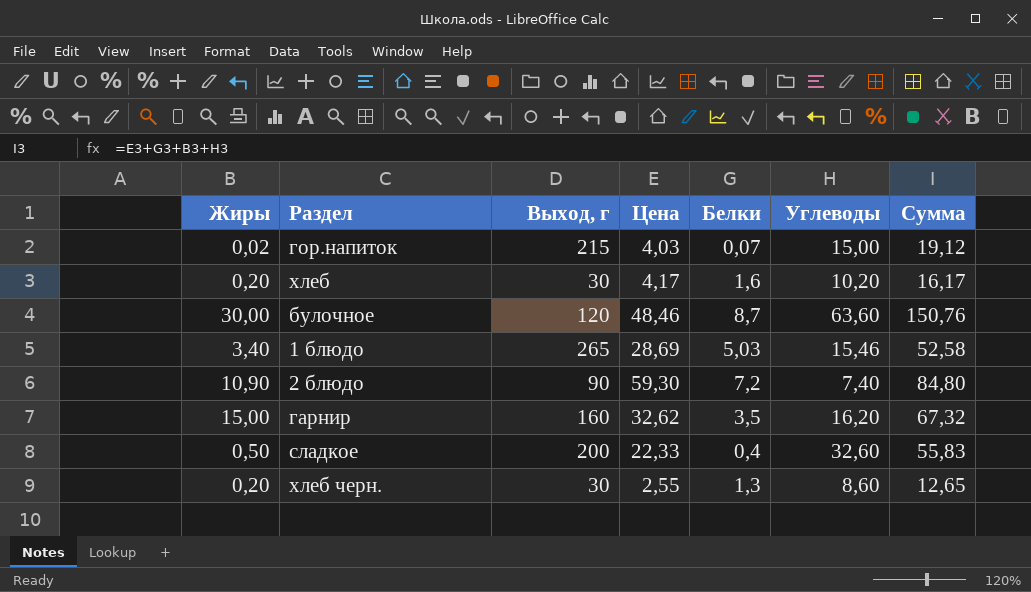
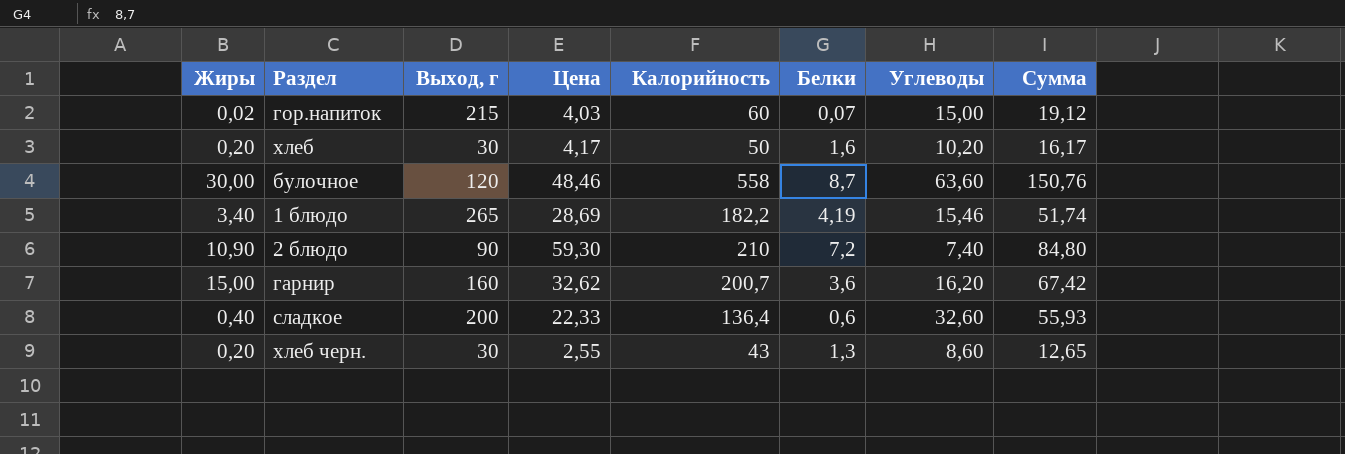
column Калорийность | position: none -> 5
1 блюдо | Белки: 5,03 -> 4,19
1 блюдо | Сумма: 52,58 -> 51,74
гарнир | Белки: 3,5 -> 3,6
гарнир | Сумма: 67,32 -> 67,42
сладкое | Жиры: 0,50 -> 0,40
сладкое | Белки: 0,4 -> 0,6
сладкое | Сумма: 55,83 -> 55,93

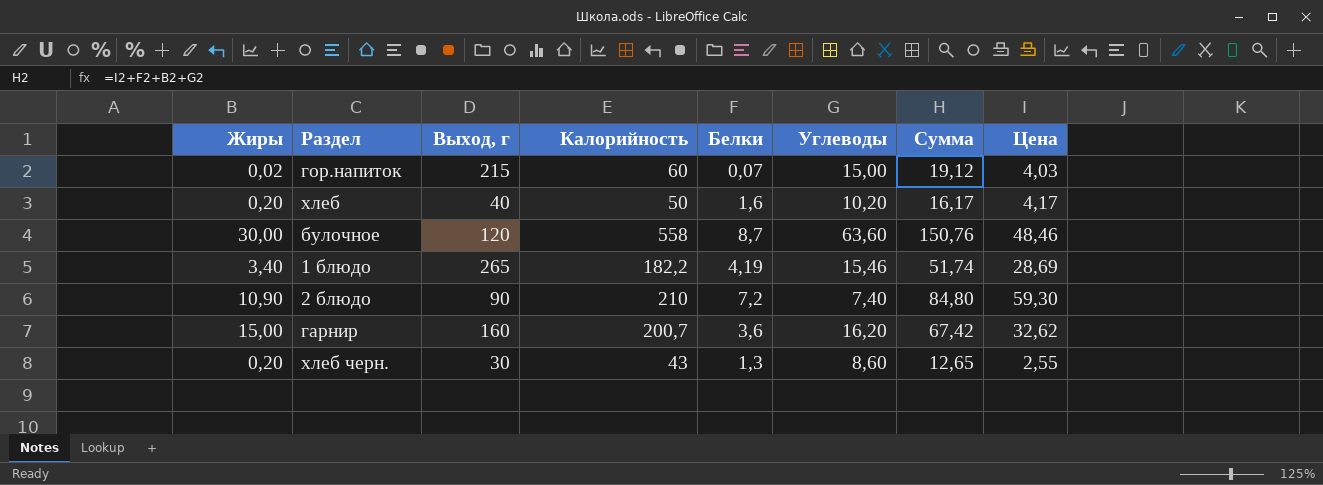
column Цена | position: 4 -> 8
row сладкое: 0,40 | 200 | 22,33 | 136,4 | 0,6 | 32,60 | 55,93 -> none
хлеб | Выход, г: 30 -> 40

